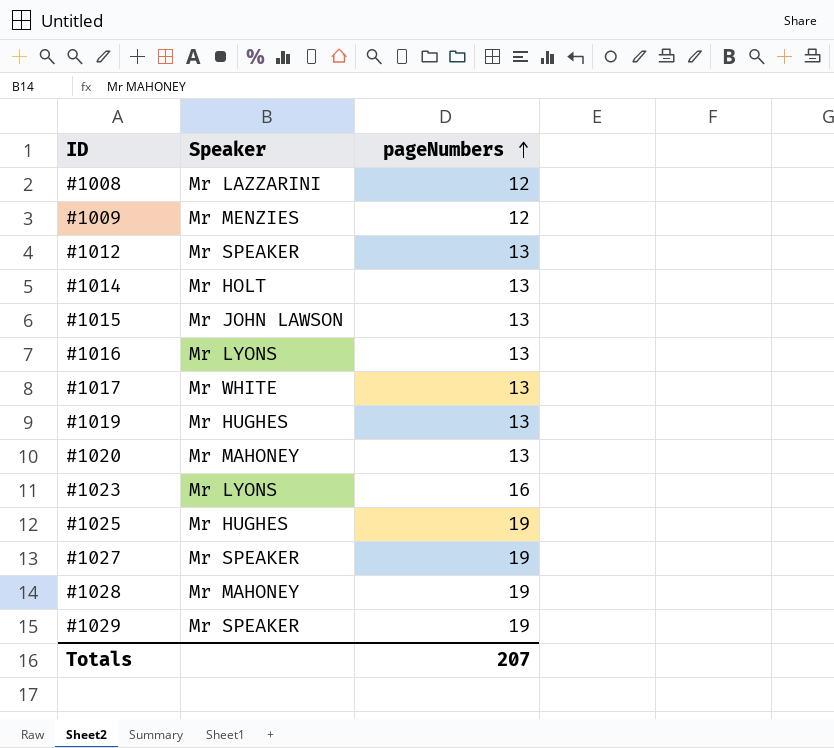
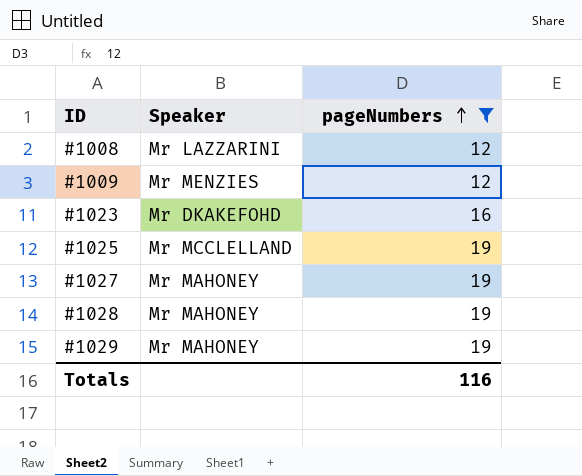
filter: none -> pageNumbers != 13
#1023 | Speaker: Mr LYONS -> Mr DKAKEFOHD
#1025 | Speaker: Mr HUGHES -> Mr MCCLELLAND
#1027 | Speaker: Mr SPEAKER -> Mr MAHONEY
#1029 | Speaker: Mr SPEAKER -> Mr MAHONEY
Totals | pageNumbers: 207 -> 116

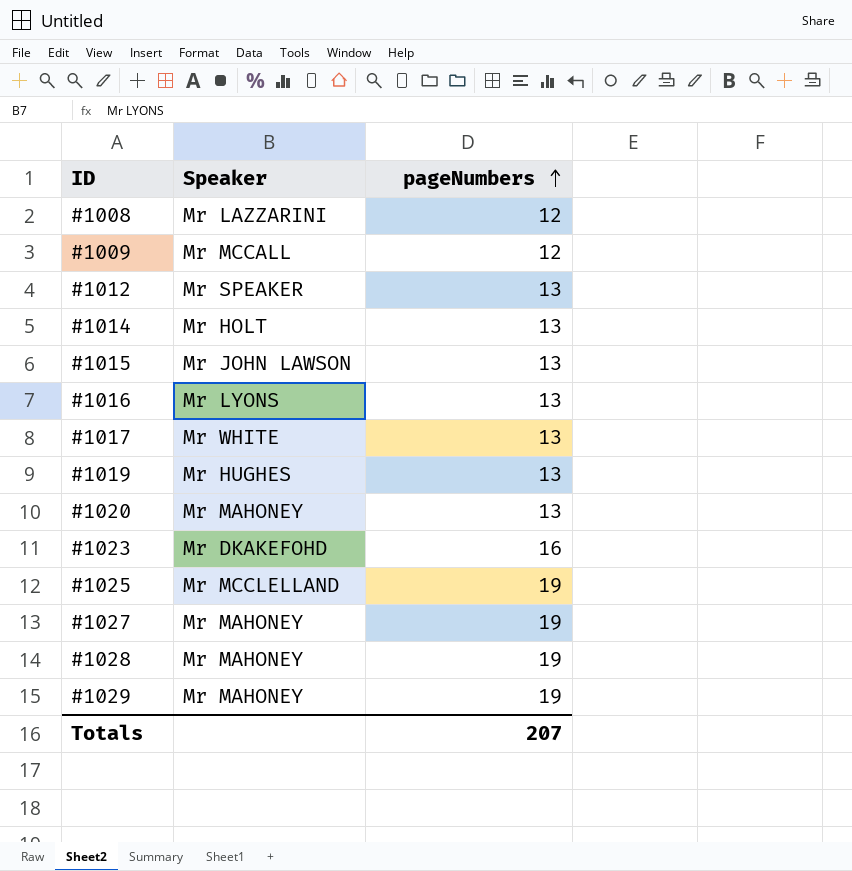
filter: pageNumbers != 13 -> none
#1009 | Speaker: Mr MENZIES -> Mr MCCALL
Totals | pageNumbers: 116 -> 207

